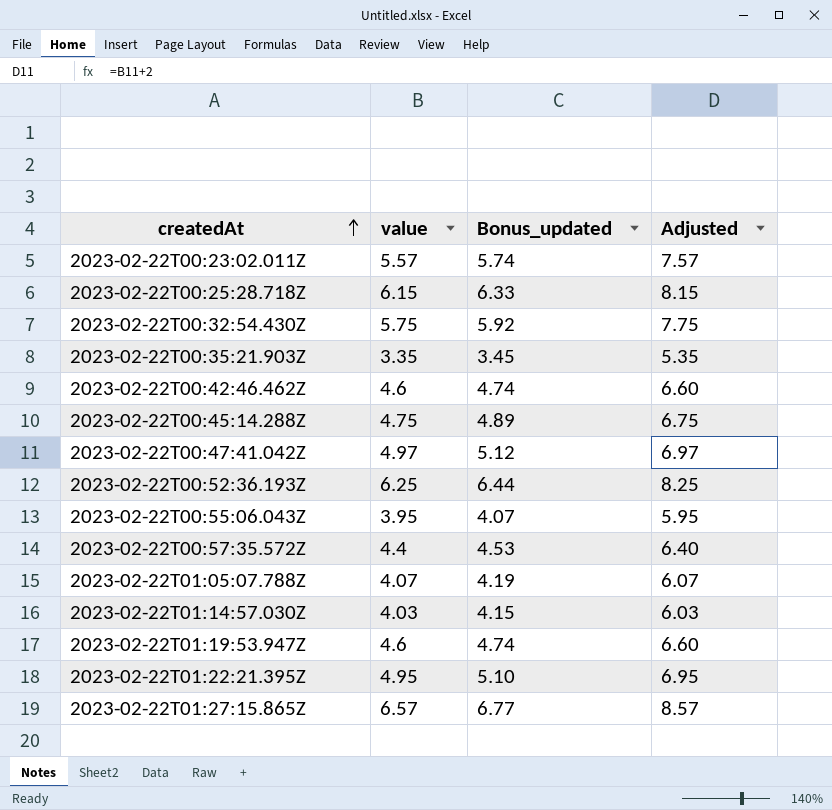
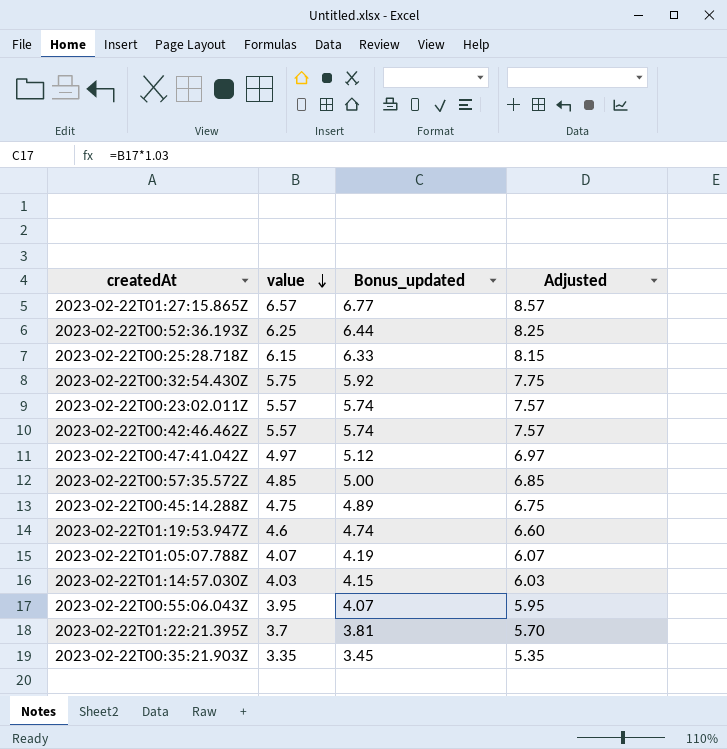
row order: createdAt ascending -> value descending
2023-02-22T00:42:46.462Z | value: 4.6 -> 5.57
2023-02-22T00:42:46.462Z | Bonus_updated: 4.74 -> 5.74
2023-02-22T00:42:46.462Z | Adjusted: 6.60 -> 7.57
2023-02-22T00:57:35.572Z | value: 4.4 -> 4.85
2023-02-22T00:57:35.572Z | Bonus_updated: 4.53 -> 5.00
2023-02-22T00:57:35.572Z | Adjusted: 6.40 -> 6.85
2023-02-22T01:22:21.395Z | value: 4.95 -> 3.7
2023-02-22T01:22:21.395Z | Bonus_updated: 5.10 -> 3.81
2023-02-22T01:22:21.395Z | Adjusted: 6.95 -> 5.70

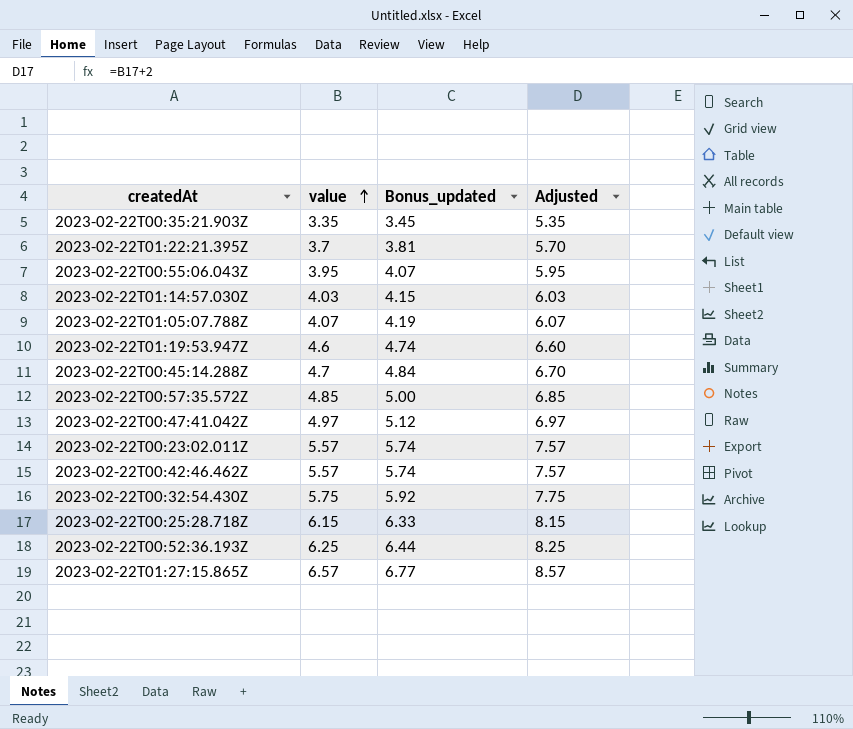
row order: value descending -> value ascending
2023-02-22T00:45:14.288Z | value: 4.75 -> 4.7
2023-02-22T00:45:14.288Z | Bonus_updated: 4.89 -> 4.84
2023-02-22T00:45:14.288Z | Adjusted: 6.75 -> 6.70

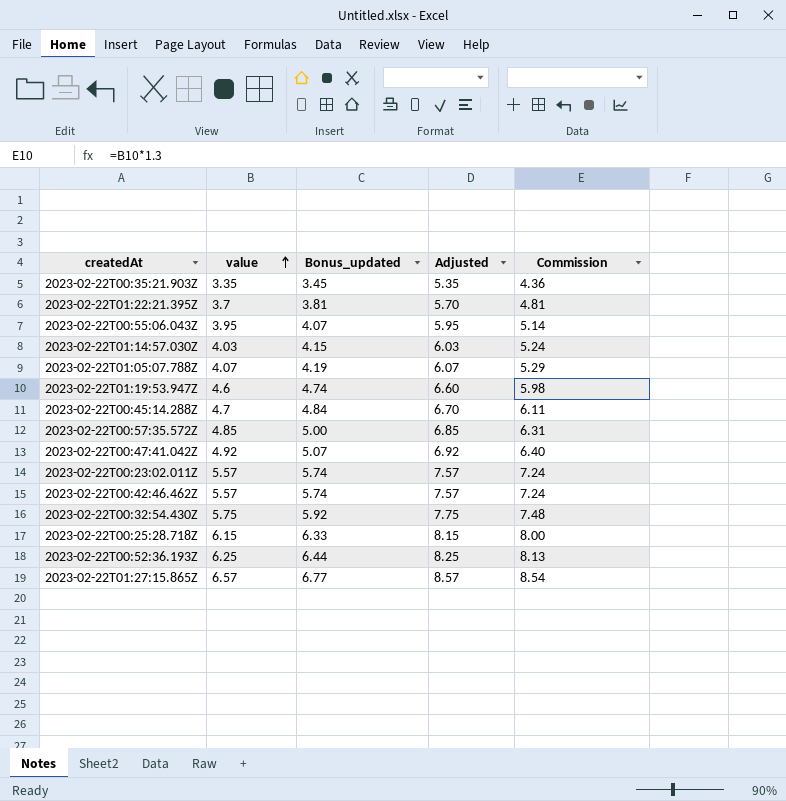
column Commission | formula: none -> [value] * 1.3
2023-02-22T00:47:41.042Z | value: 4.97 -> 4.92
2023-02-22T00:47:41.042Z | Bonus_updated: 5.12 -> 5.07
2023-02-22T00:47:41.042Z | Adjusted: 6.97 -> 6.92

